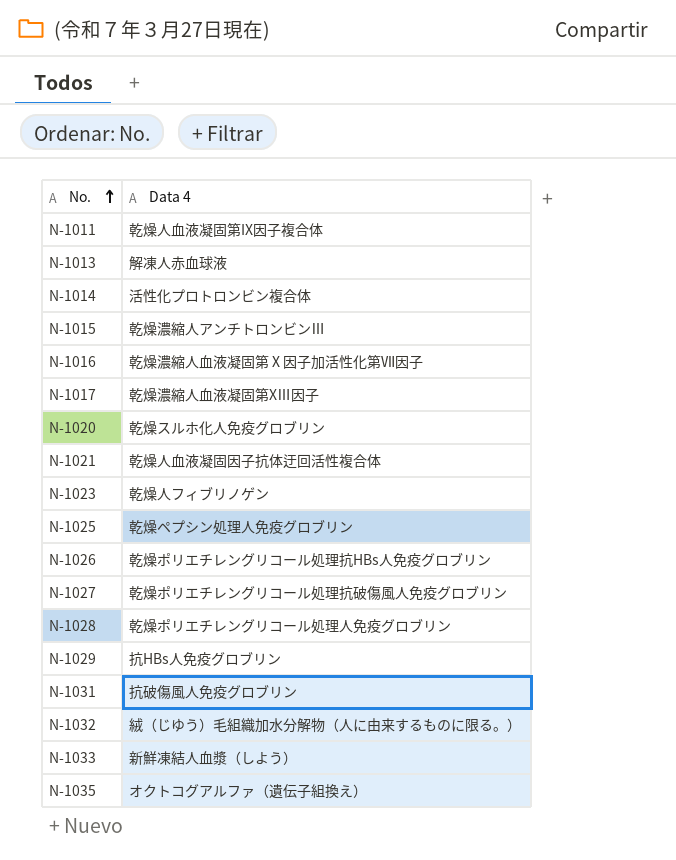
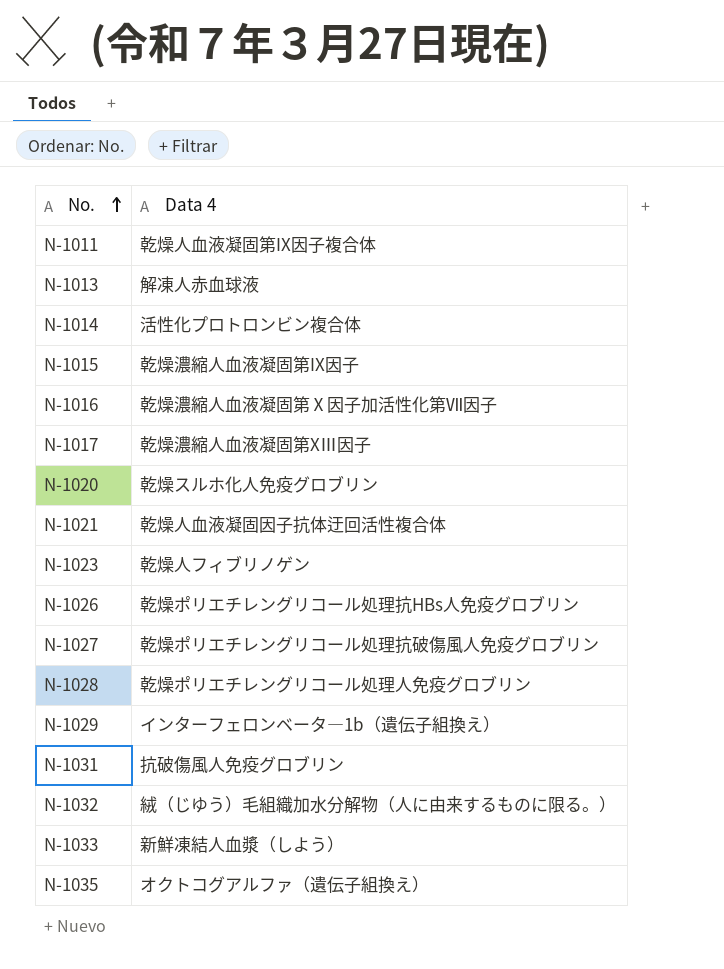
row N-1025: 乾燥ペプシン処理人免疫グロブリン -> none
N-1015 | Data 4: 乾燥濃縮人アンチトロンビンⅢ -> 乾燥濃縮人血液凝固第IX因子
N-1029 | Data 4: 抗HBs人免疫グロブリン -> インターフェロンベータ―1b（遺伝子組換え）

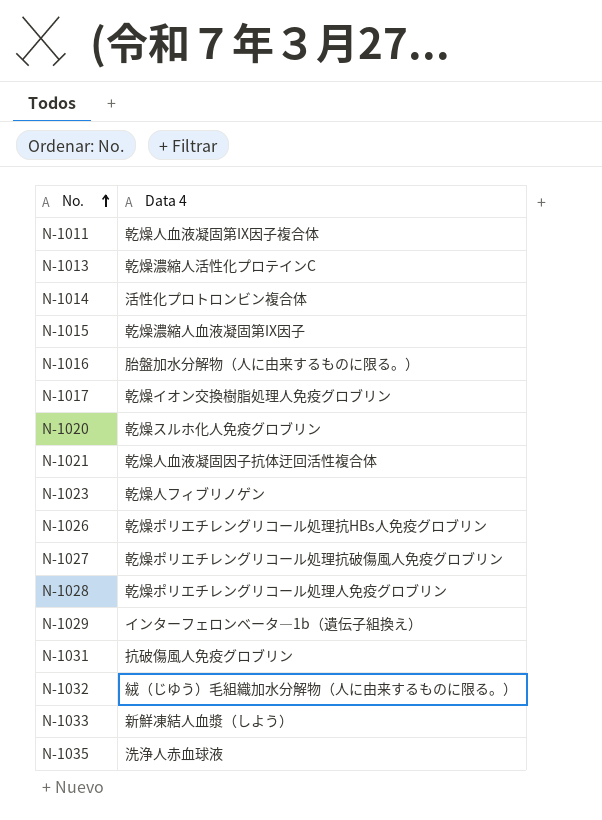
N-1013 | Data 4: 解凍人赤血球液 -> 乾燥濃縮人活性化プロテインC
N-1016 | Data 4: 乾燥濃縮人血液凝固第Ⅹ因子加活性化第Ⅶ因子 -> 胎盤加水分解物（人に由来するものに限る。）
N-1017 | Data 4: 乾燥濃縮人血液凝固第XⅢ因子 -> 乾燥イオン交換樹脂処理人免疫グロブリン
N-1035 | Data 4: オクトコグアルファ（遺伝子組換え） -> 洗浄人赤血球液

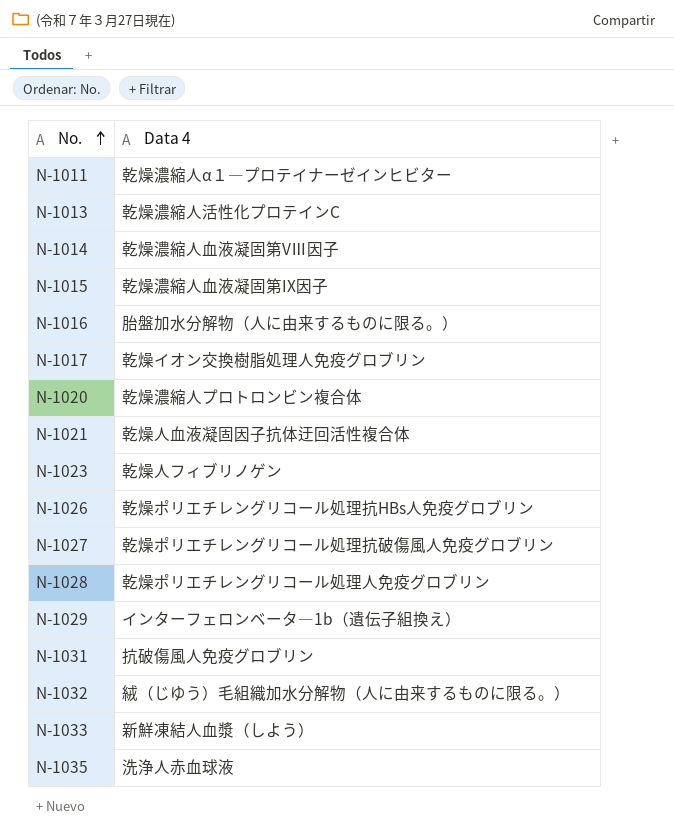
N-1011 | Data 4: 乾燥人血液凝固第IX因子複合体 -> 乾燥濃縮人α１―プロテイナーゼインヒビター
N-1014 | Data 4: 活性化プロトロンビン複合体 -> 乾燥濃縮人血液凝固第VⅢ因子
N-1020 | Data 4: 乾燥スルホ化人免疫グロブリン -> 乾燥濃縮人プロトロンビン複合体

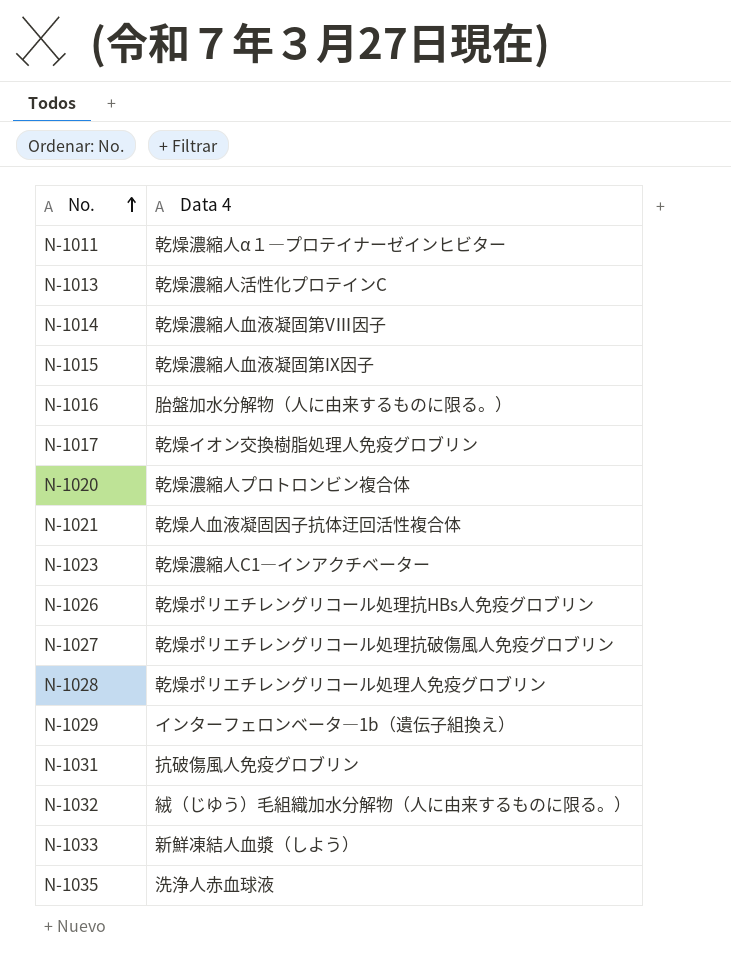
N-1023 | Data 4: 乾燥人フィブリノゲン -> 乾燥濃縮人C1―インアクチベーター

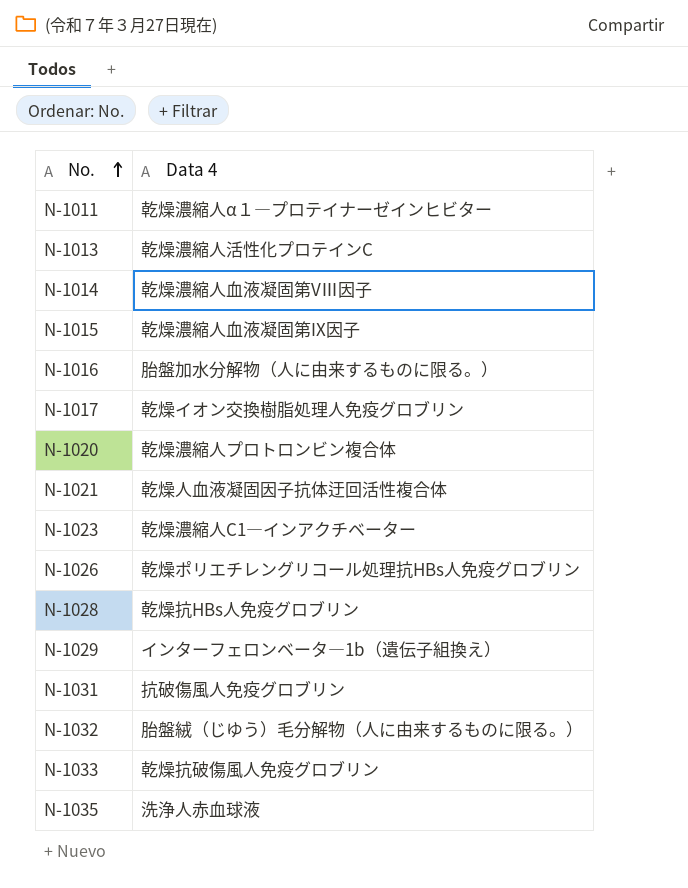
row N-1027: 乾燥ポリエチレングリコール処理抗破傷風人免疫グロブリン -> none
N-1028 | Data 4: 乾燥ポリエチレングリコール処理人免疫グロブリン -> 乾燥抗HBs人免疫グロブリン
N-1032 | Data 4: 絨（じゆう）毛組織加水分解物（人に由来するものに限る。） -> 胎盤絨（じゆう）毛分解物（人に由来するものに限る。）
N-1033 | Data 4: 新鮮凍結人血漿（しよう） -> 乾燥抗破傷風人免疫グロブリン

